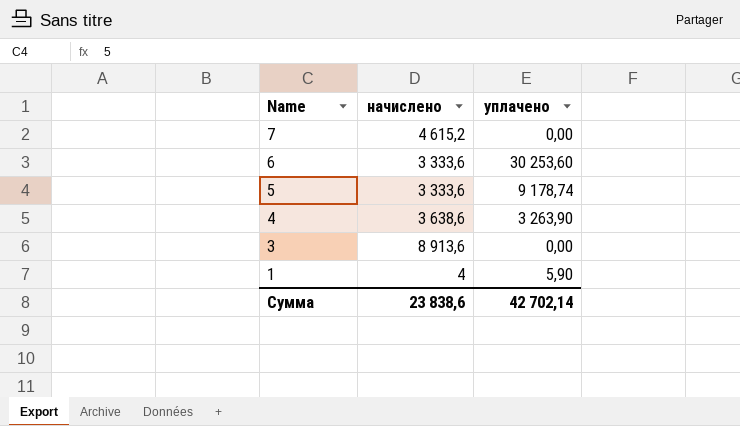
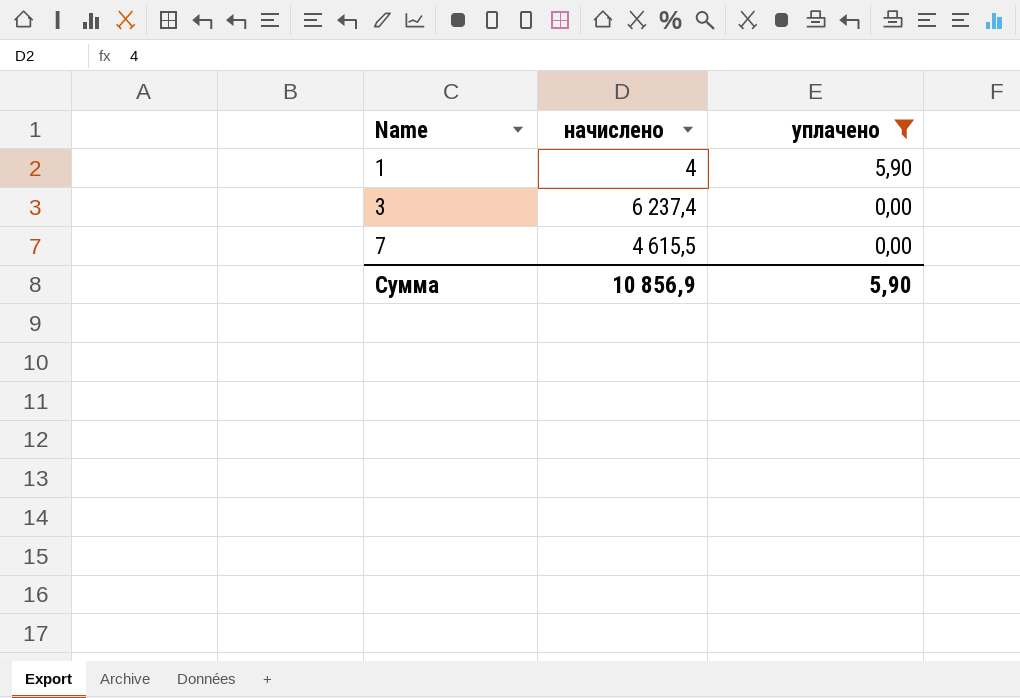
filter: none -> уплачено <= 5,90
row order: Name descending -> Name ascending
3 | начислено: 8 913,6 -> 6 237,4
7 | начислено: 4 615,2 -> 4 615,5
Сумма | начислено: 23 838,6 -> 10 856,9
Сумма | уплачено: 42 702,14 -> 5,90

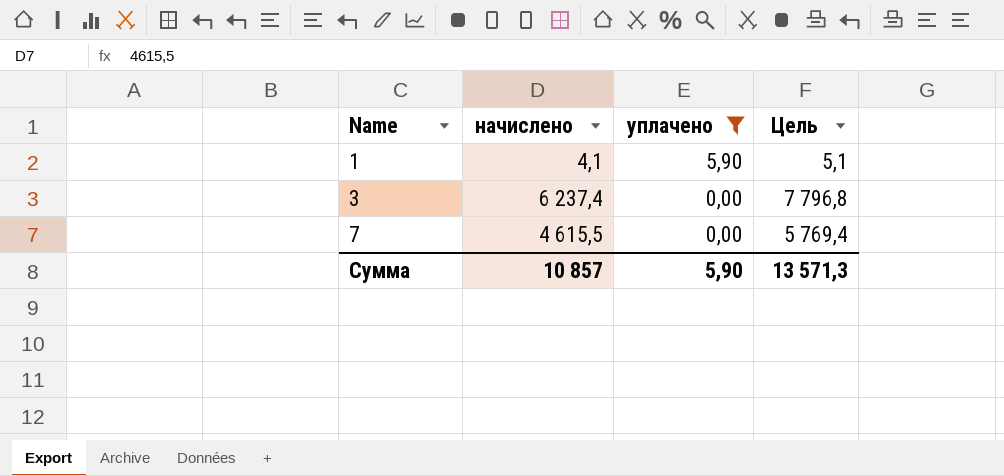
column Цель | formula: none -> [начислено] * 1,25
1 | начислено: 4 -> 4,1
Сумма | начислено: 10 856,9 -> 10 857

